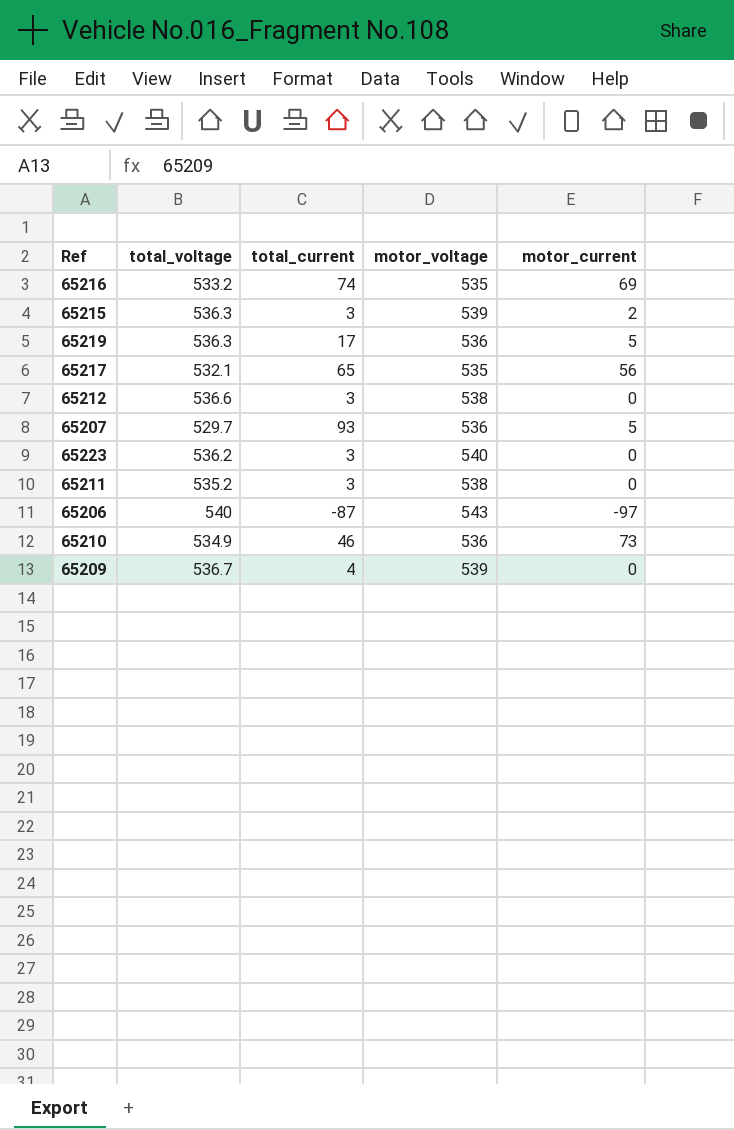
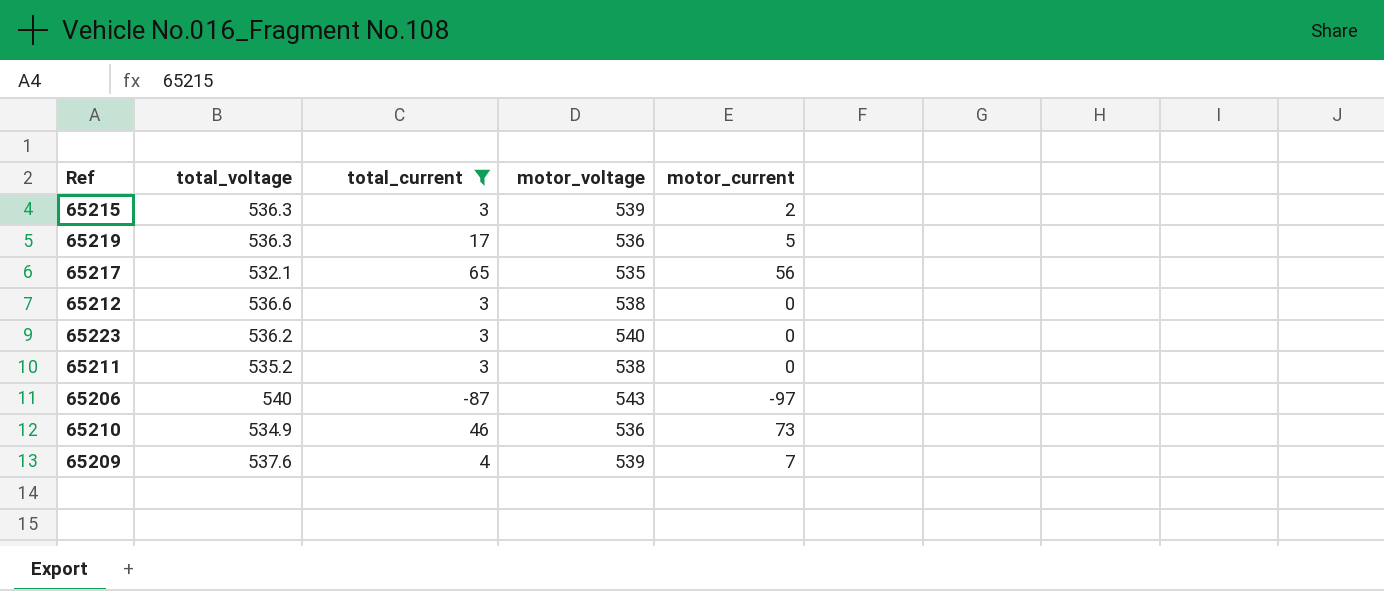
filter: none -> total_current <= 65
65209 | total_voltage: 536.7 -> 537.6
65209 | motor_current: 0 -> 7

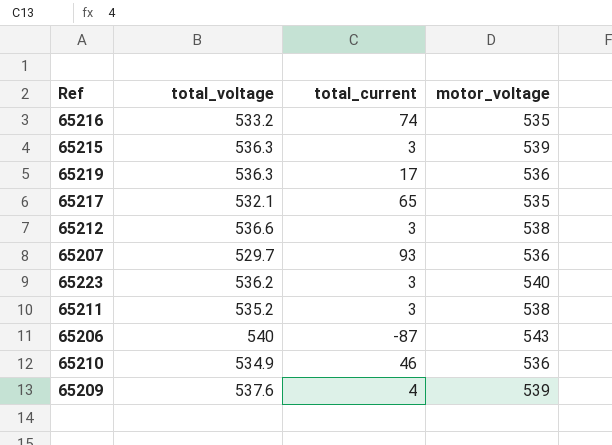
filter: total_current <= 65 -> none
column motor_current | position: 5 -> none

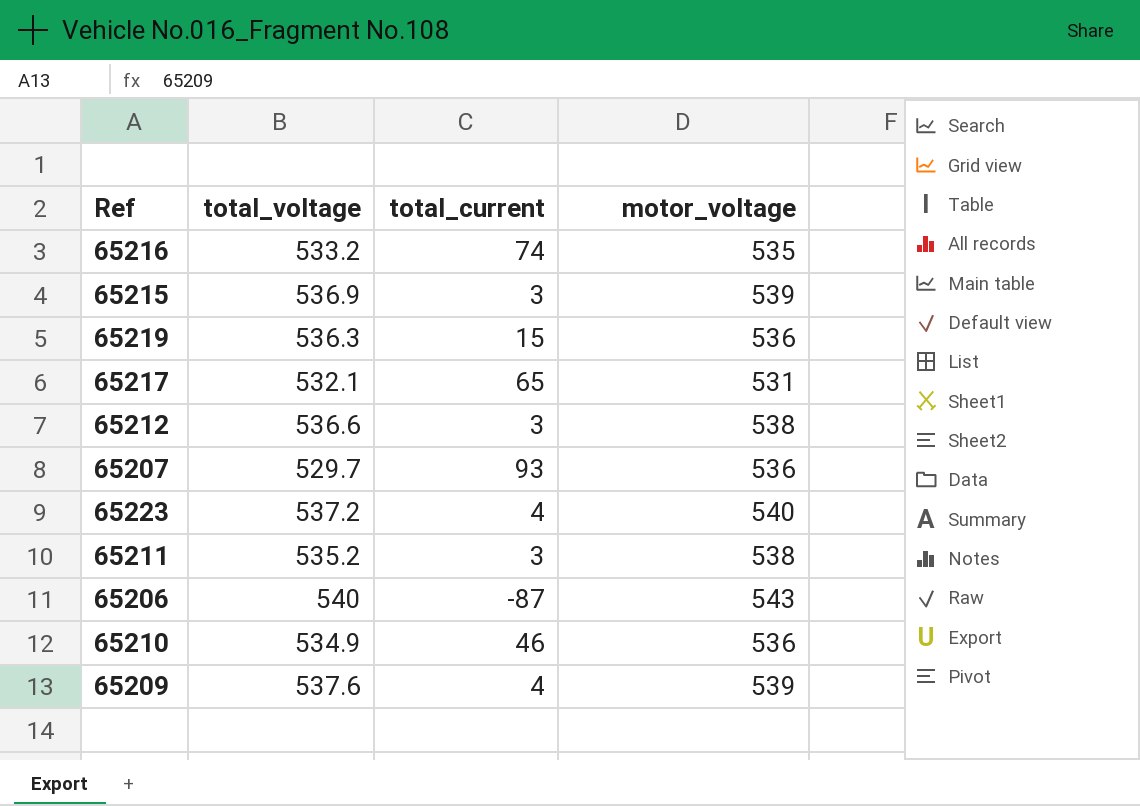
65215 | total_voltage: 536.3 -> 536.9
65219 | total_current: 17 -> 15
65217 | motor_voltage: 535 -> 531
65223 | total_voltage: 536.2 -> 537.2
65223 | total_current: 3 -> 4

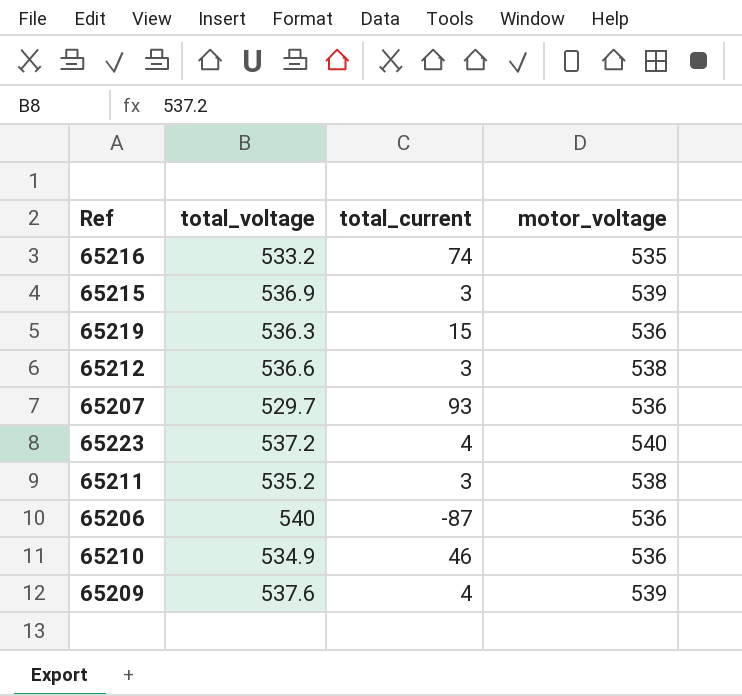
row 65217: 532.1 | 65 | 531 -> none
65206 | motor_voltage: 543 -> 536

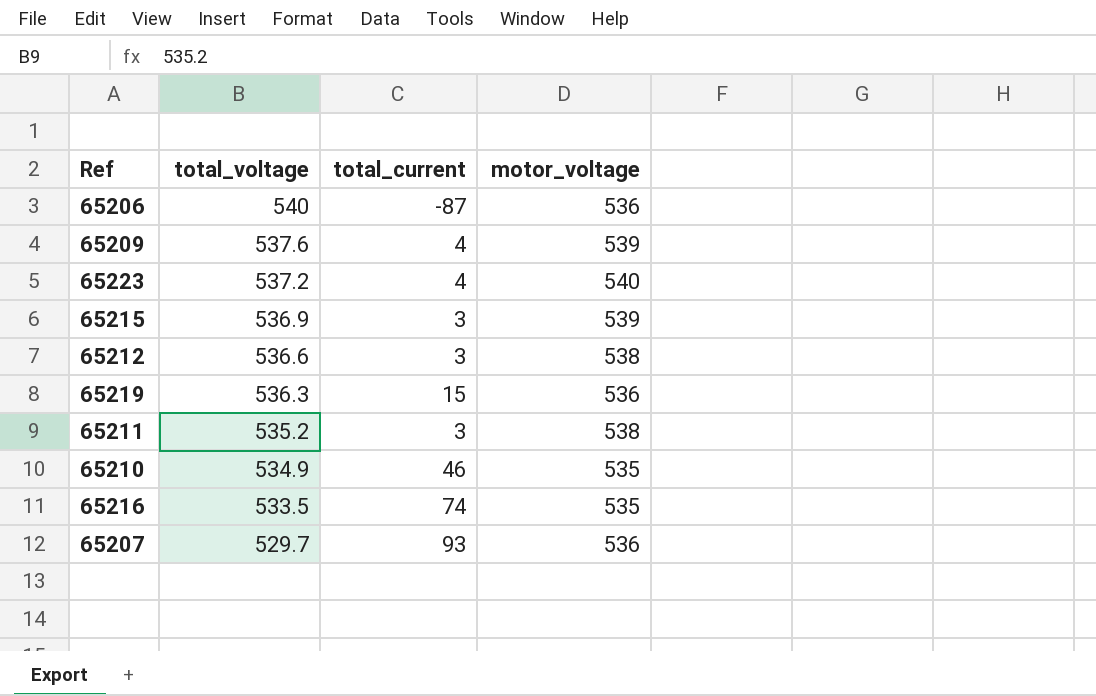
row order: none -> total_voltage descending
65210 | motor_voltage: 536 -> 535
65216 | total_voltage: 533.2 -> 533.5

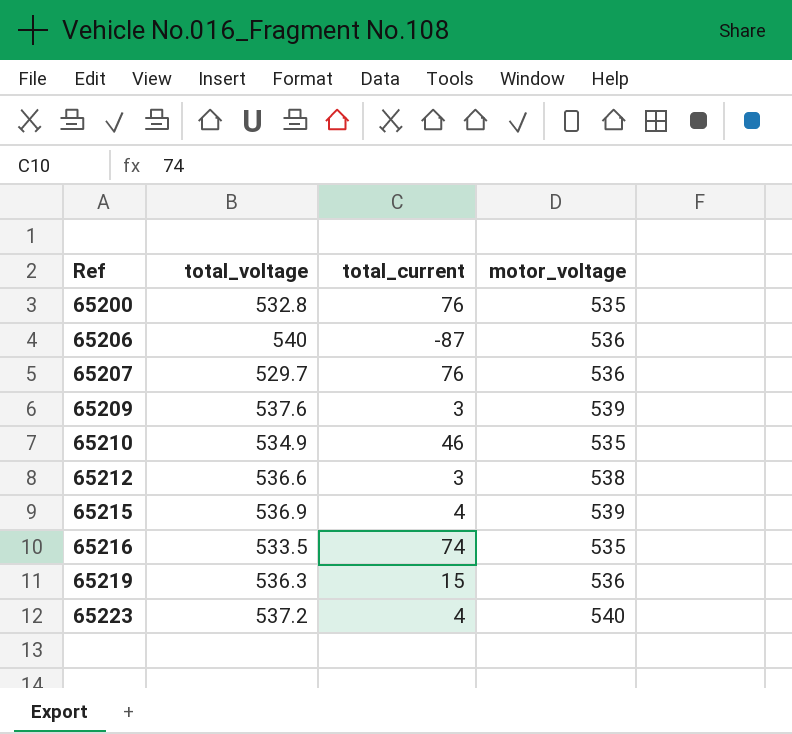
row order: total_voltage descending -> Ref ascending
row 65211: 535.2 | 3 | 538 -> none
row 65200: none -> 532.8 | 76 | 535
65207 | total_current: 93 -> 76
65209 | total_current: 4 -> 3
65215 | total_current: 3 -> 4

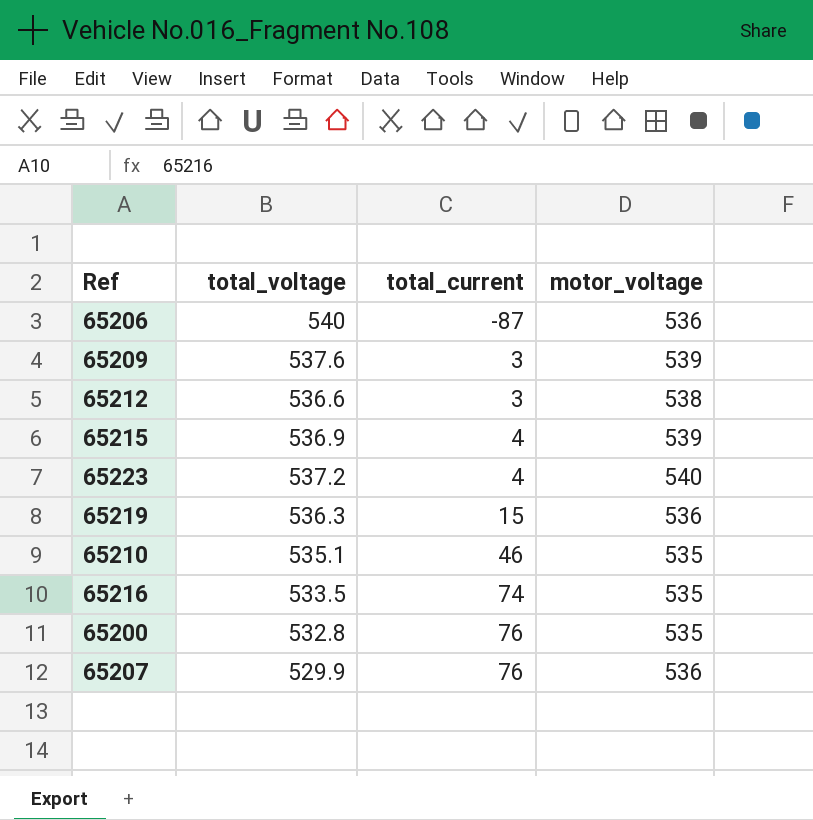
row order: Ref ascending -> total_current ascending
65210 | total_voltage: 534.9 -> 535.1
65207 | total_voltage: 529.7 -> 529.9

